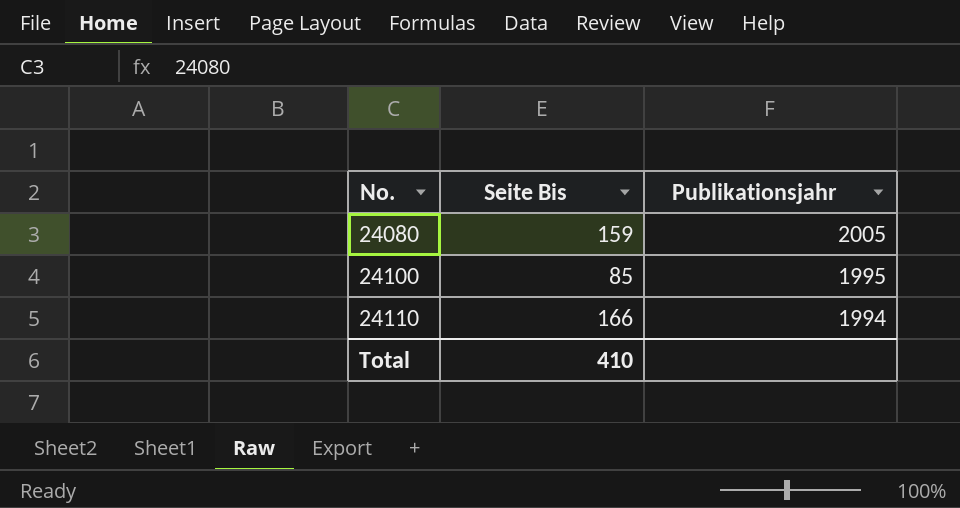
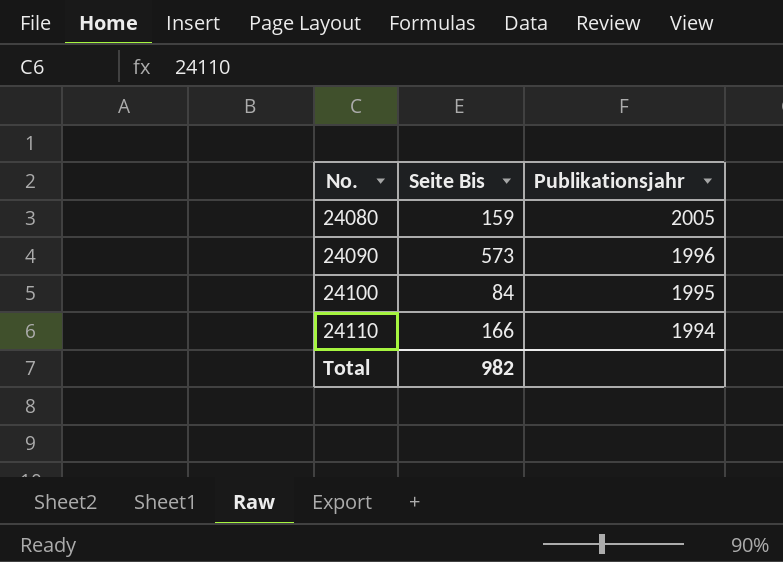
row 24090: none -> 573 | 1996
24100 | Seite Bis: 85 -> 84
Total | Seite Bis: 410 -> 982

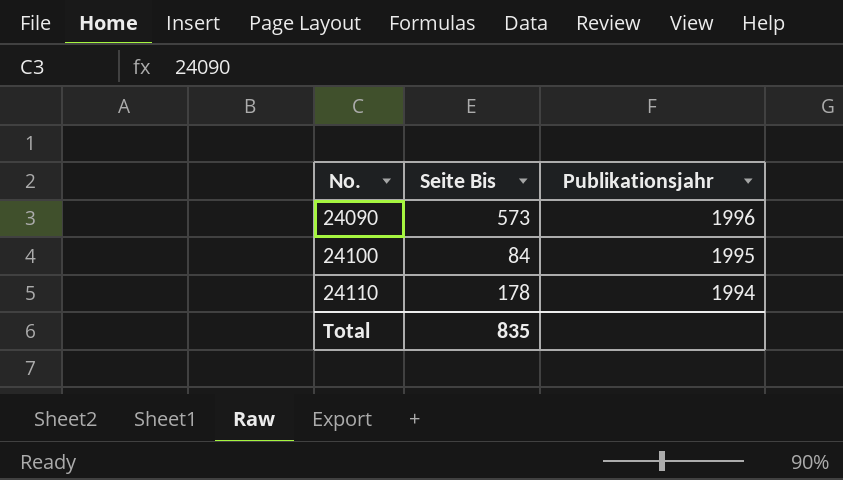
row 24080: 159 | 2005 -> none
24110 | Seite Bis: 166 -> 178
Total | Seite Bis: 982 -> 835

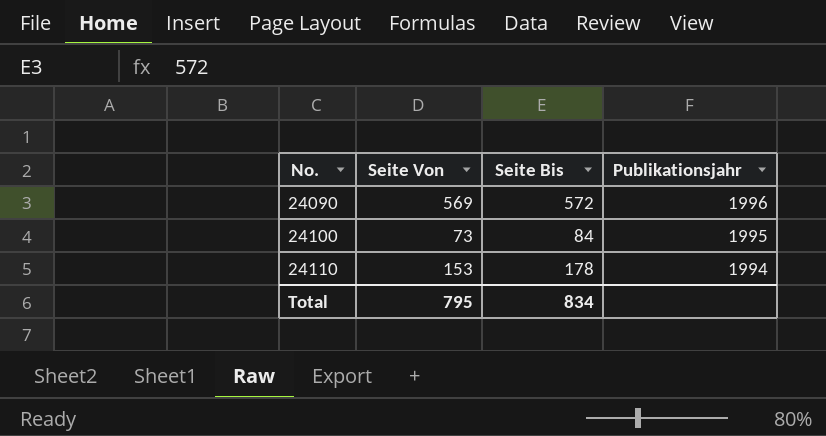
column Seite Von | position: none -> 2
24090 | Seite Bis: 573 -> 572
Total | Seite Bis: 835 -> 834

